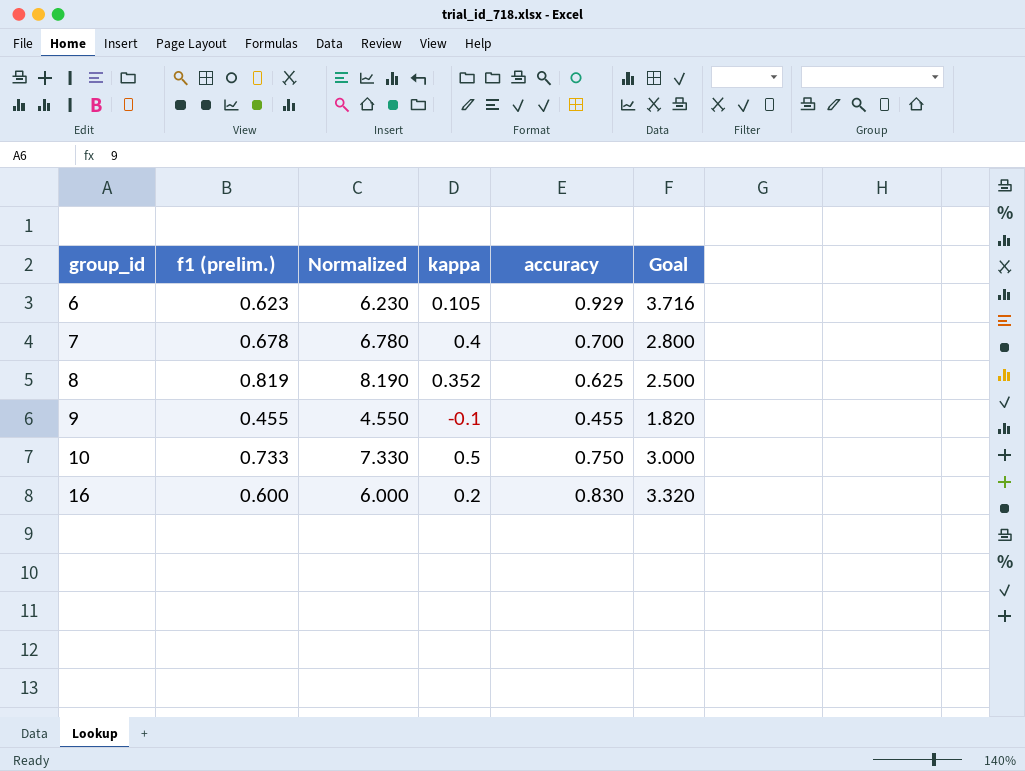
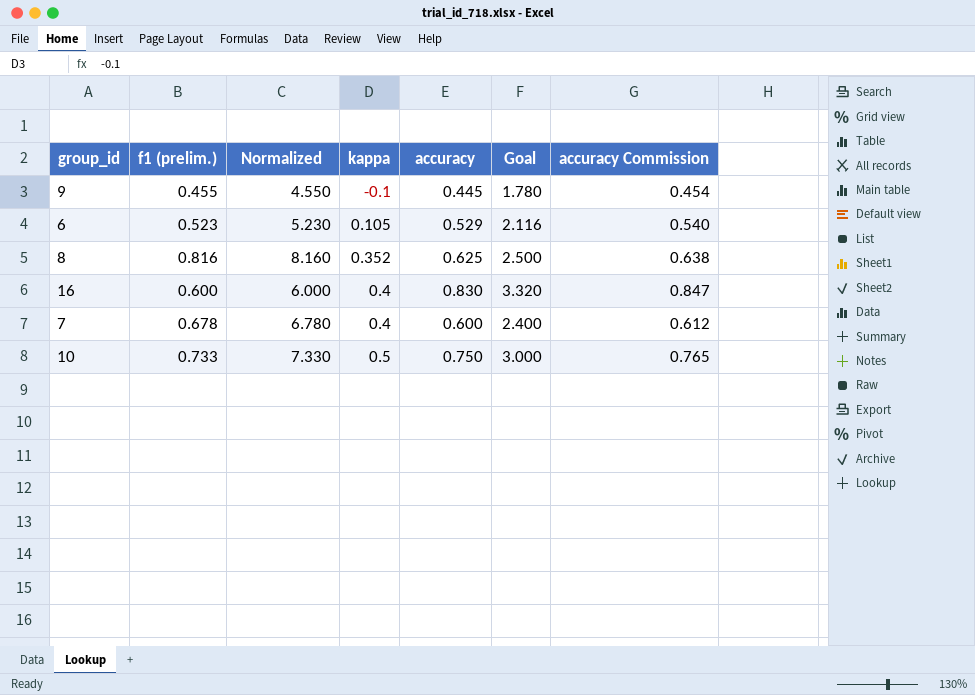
row order: group_id ascending -> kappa ascending
column accuracy Commission | formula: none -> [accuracy] * 1.02
9 | accuracy: 0.455 -> 0.445
9 | Goal: 1.820 -> 1.780
6 | f1 (prelim.): 0.623 -> 0.523
6 | Normalized: 6.230 -> 5.230
6 | accuracy: 0.929 -> 0.529
6 | Goal: 3.716 -> 2.116
8 | f1 (prelim.): 0.819 -> 0.816
8 | Normalized: 8.190 -> 8.160
16 | kappa: 0.2 -> 0.4
7 | accuracy: 0.700 -> 0.600
7 | Goal: 2.800 -> 2.400

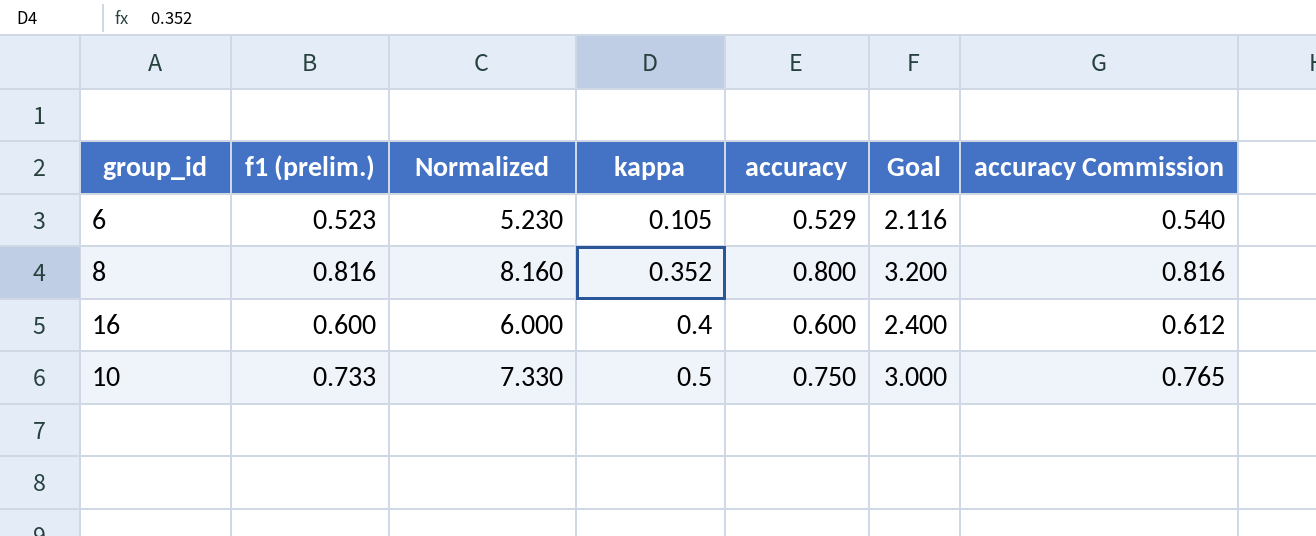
row 9: 0.455 | 4.550 | -0.1 | 0.445 | 1.780 | 0.454 -> none
row 7: 0.678 | 6.780 | 0.4 | 0.600 | 2.400 | 0.612 -> none
8 | accuracy: 0.625 -> 0.800
8 | Goal: 2.500 -> 3.200
8 | accuracy Commission: 0.638 -> 0.816
16 | accuracy: 0.830 -> 0.600
16 | Goal: 3.320 -> 2.400
16 | accuracy Commission: 0.847 -> 0.612

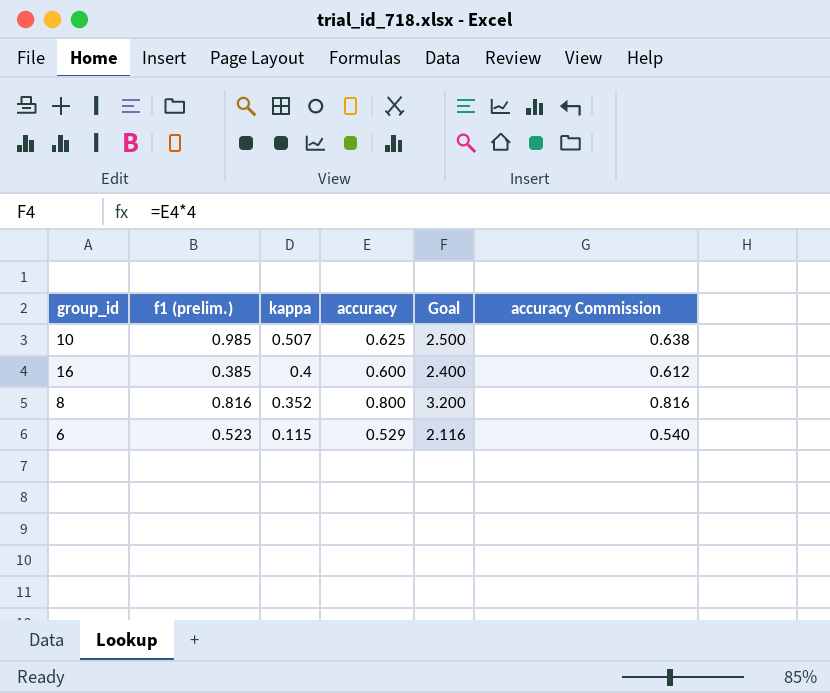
row order: kappa ascending -> kappa descending
column Normalized | formula: [f1 (prelim.)] * 10 -> none
10 | f1 (prelim.): 0.733 -> 0.985
10 | kappa: 0.5 -> 0.507
10 | accuracy: 0.750 -> 0.625
10 | Goal: 3.000 -> 2.500
10 | accuracy Commission: 0.765 -> 0.638
16 | f1 (prelim.): 0.600 -> 0.385
6 | kappa: 0.105 -> 0.115

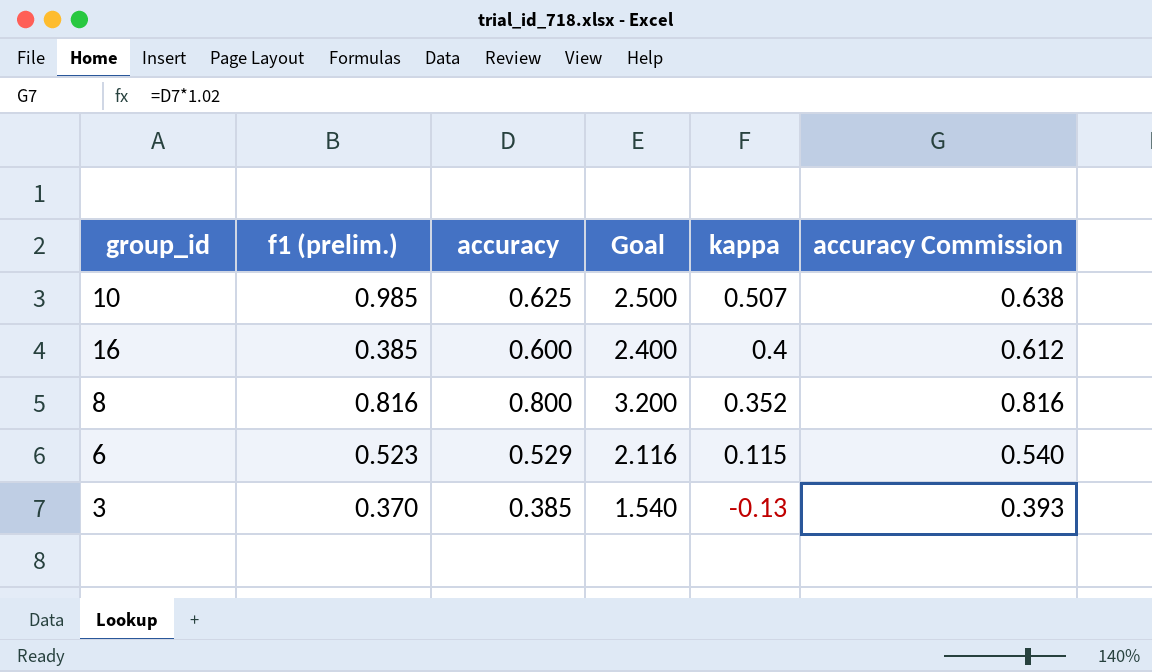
column kappa | position: 3 -> 5
row 3: none -> 0.370 | 0.385 | 1.540 | -0.13 | 0.393

